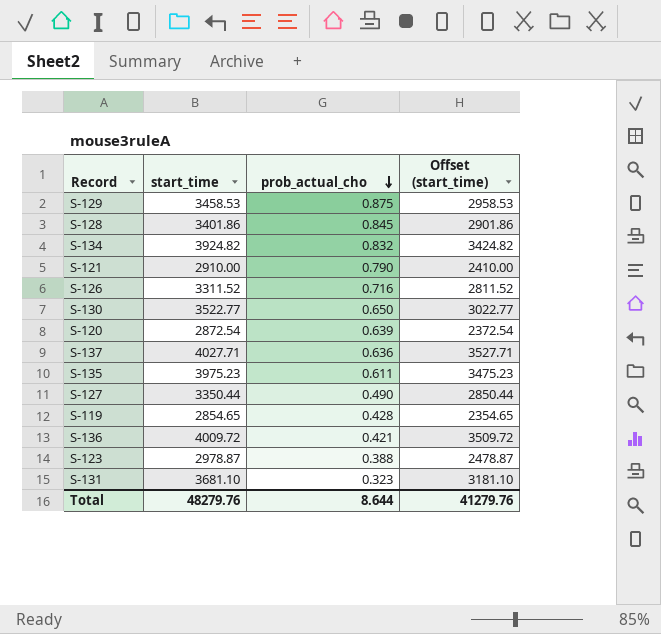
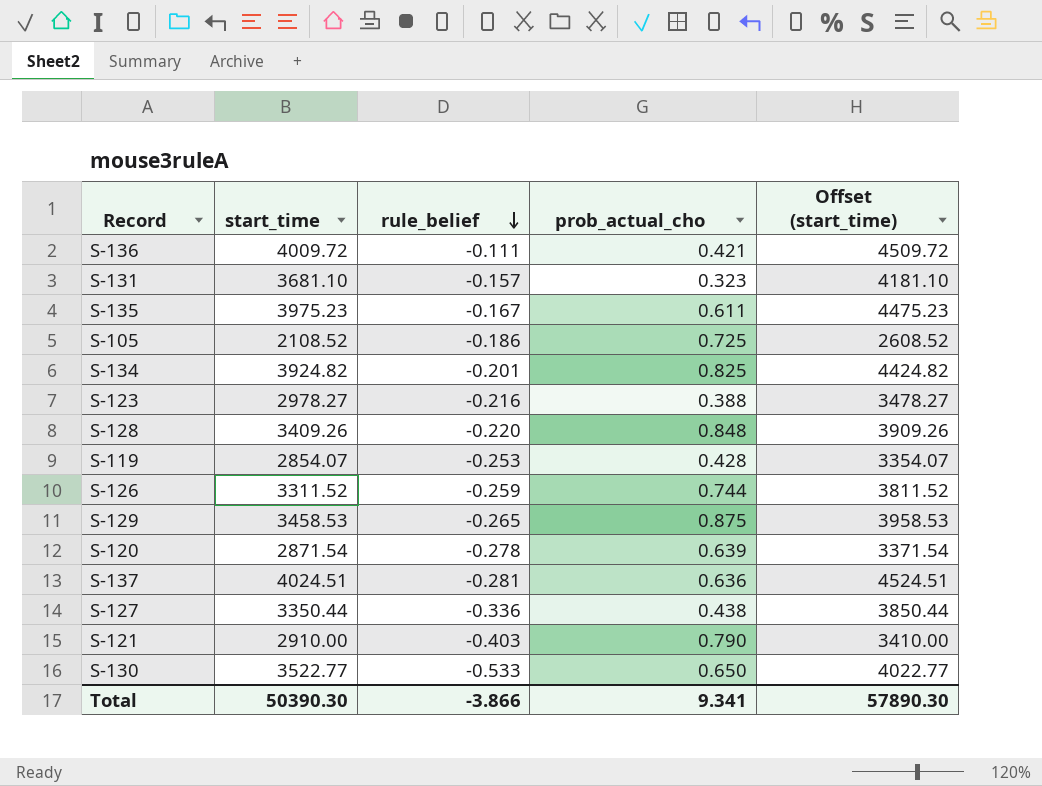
row order: prob_actual_cho descending -> rule_belief descending
column rule_belief | position: none -> 3
column Offset (start_time) | formula: [start_time] - 500 -> [start_time] + 500
row S-105: none -> 2108.52 | -0.186 | 0.725 | 2608.52
S-134 | prob_actual_cho: 0.832 -> 0.825
S-123 | start_time: 2978.87 -> 2978.27
S-128 | start_time: 3401.86 -> 3409.26
S-128 | prob_actual_cho: 0.845 -> 0.848
S-119 | start_time: 2854.65 -> 2854.07
S-126 | prob_actual_cho: 0.716 -> 0.744
S-120 | start_time: 2872.54 -> 2871.54
S-137 | start_time: 4027.71 -> 4024.51
S-127 | prob_actual_cho: 0.490 -> 0.438
Total | start_time: 48279.76 -> 50390.30
Total | prob_actual_cho: 8.644 -> 9.341
Total | Offset (start_time): 41279.76 -> 57890.30

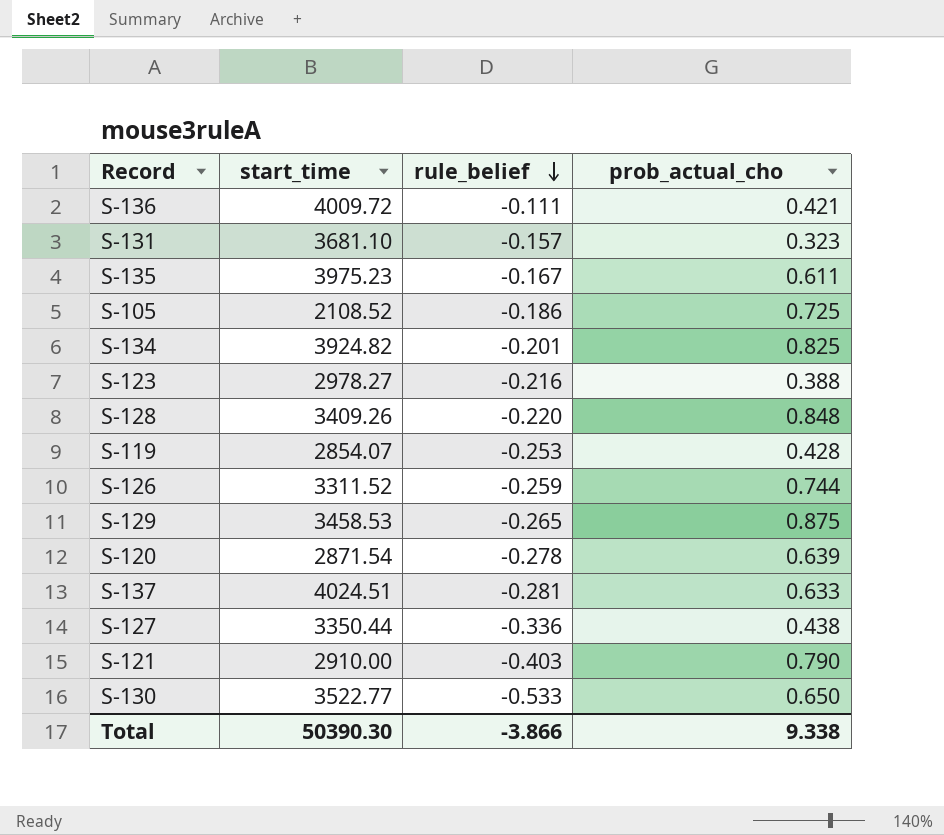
column Offset (start_time) | formula: [start_time] + 500 -> none
S-137 | prob_actual_cho: 0.636 -> 0.633
Total | prob_actual_cho: 9.341 -> 9.338

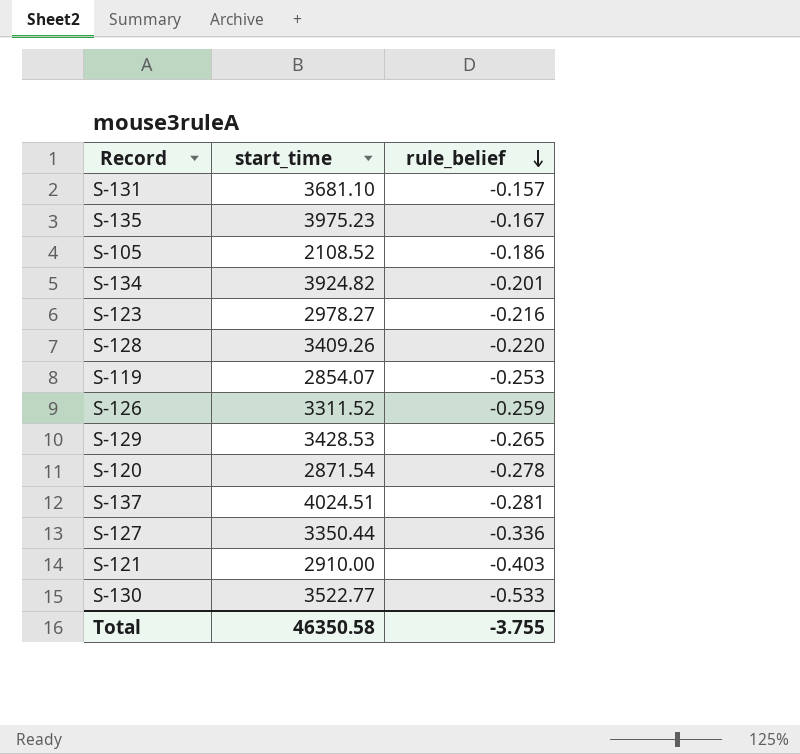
column prob_actual_cho | position: 4 -> none
row S-136: 4009.72 | -0.111 | 0.421 -> none
S-129 | start_time: 3458.53 -> 3428.53
Total | start_time: 50390.30 -> 46350.58
Total | rule_belief: -3.866 -> -3.755

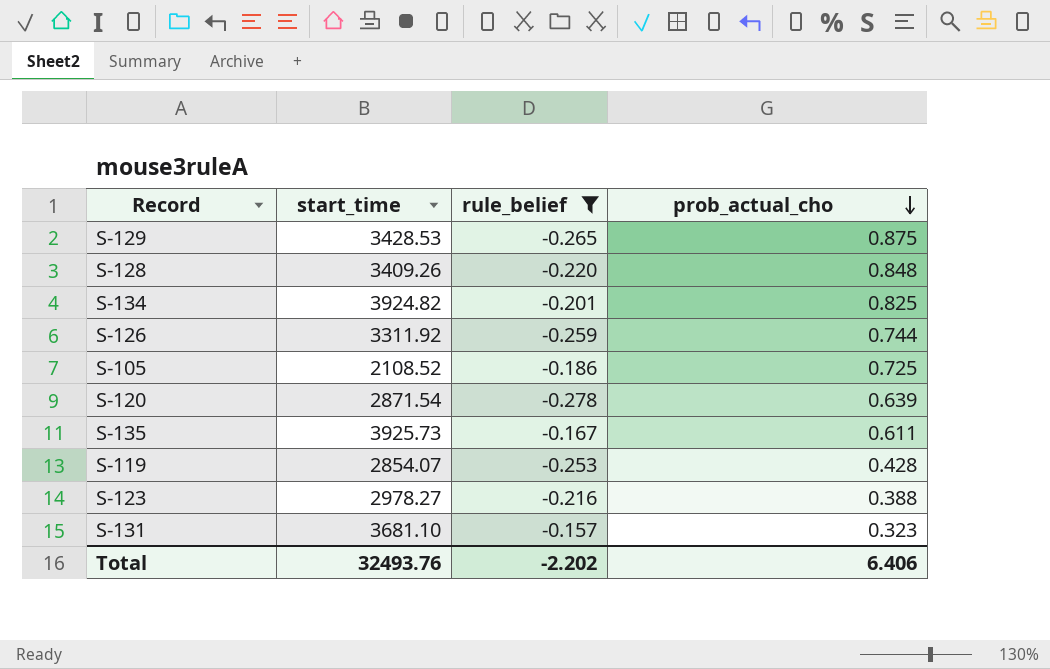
filter: none -> rule_belief >= -0.278
row order: rule_belief descending -> prob_actual_cho descending
column prob_actual_cho | position: none -> 4
S-126 | start_time: 3311.52 -> 3311.92
S-135 | start_time: 3975.23 -> 3925.73
Total | start_time: 46350.58 -> 32493.76
Total | rule_belief: -3.755 -> -2.202

